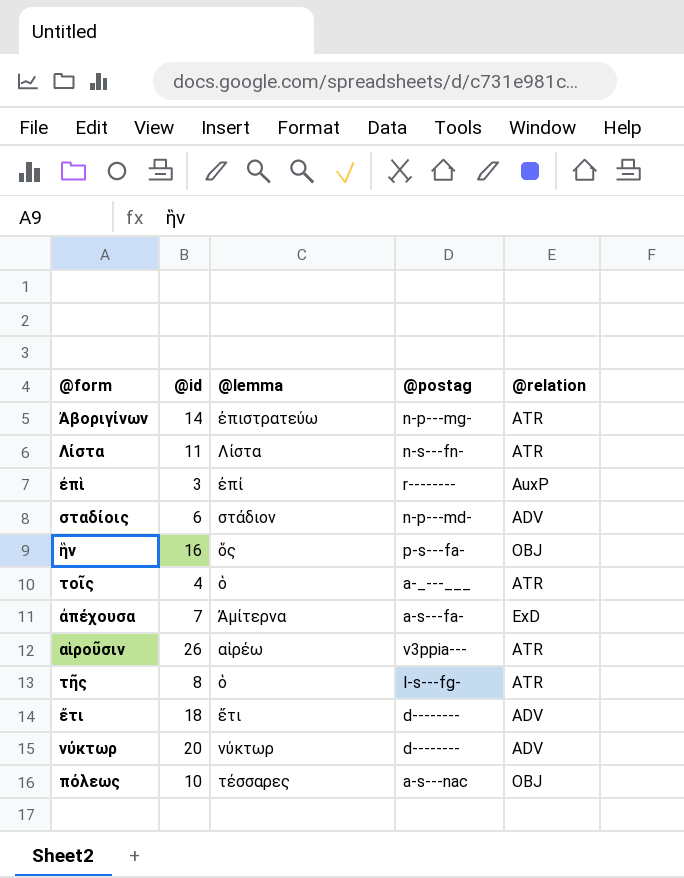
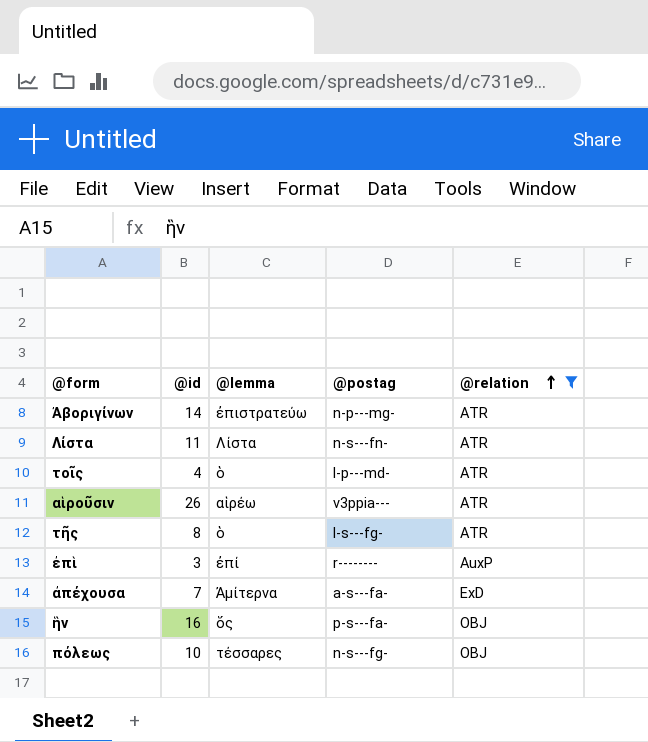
filter: none -> @relation != ADV
row order: none -> @relation ascending
τοῖς | @postag: a-_---___ -> l-p---md-
πόλεως | @postag: a-s---nac -> n-s---fg-

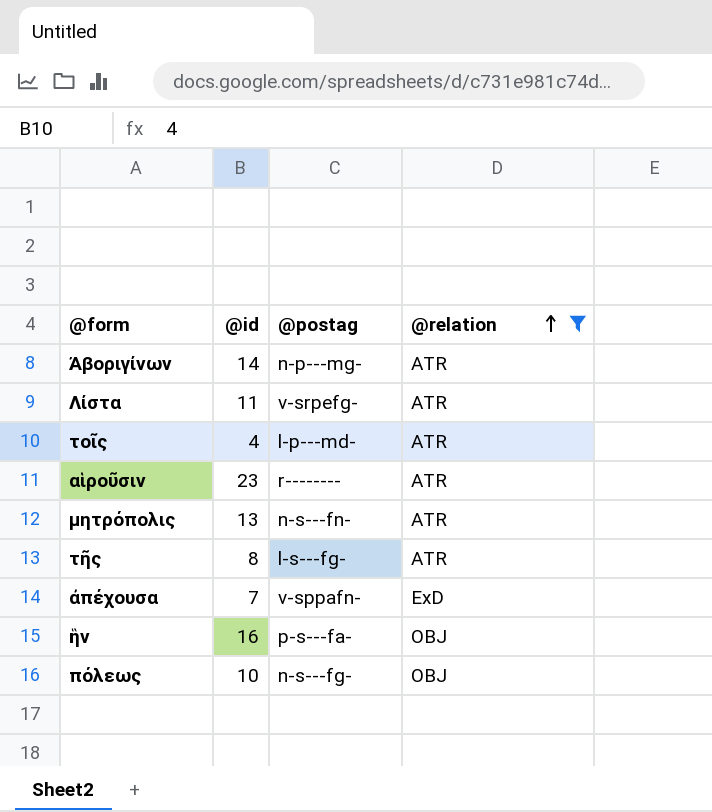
column @lemma | position: 3 -> none
row ἐπὶ: 3 | ἐπί | r-------- | AuxP -> none
Λίστα | @postag: n-s---fn- -> v-srpefg-
αἱροῦσιν | @id: 26 -> 23
αἱροῦσιν | @postag: v3ppia--- -> r--------
row μητρόπολις: none -> 13 | n-s---fn- | ATR
ἀπέχουσα | @postag: a-s---fa- -> v-sppafn-

